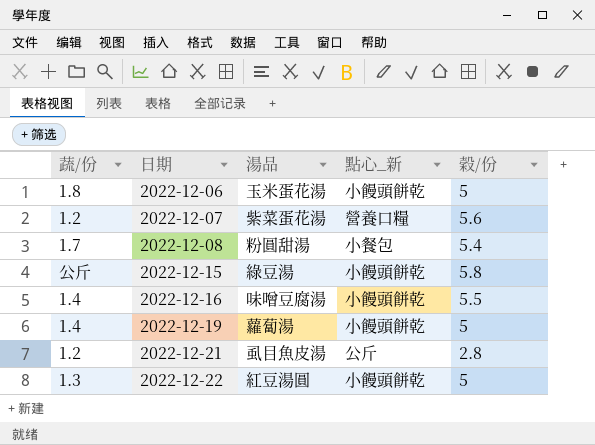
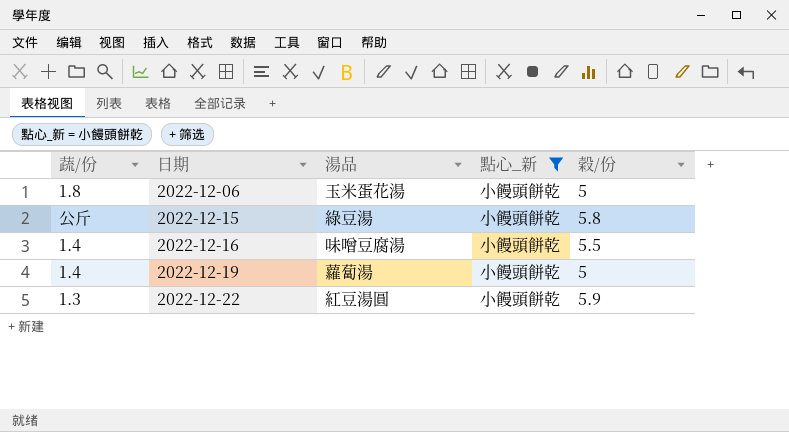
filter: none -> 點心_新 = 小饅頭餅乾
2022-12-22 | 穀/份: 5 -> 5.9

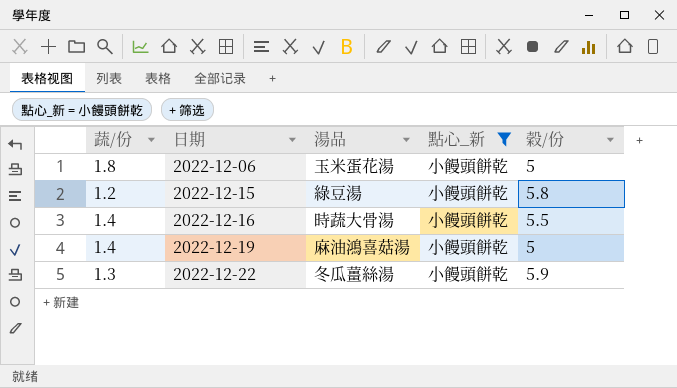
2022-12-15 | 蔬/份: 公斤 -> 1.2
2022-12-16 | 湯品: 味噌豆腐湯 -> 時蔬大骨湯
2022-12-19 | 湯品: 蘿蔔湯 -> 麻油鴻喜菇湯
2022-12-22 | 湯品: 紅豆湯圓 -> 冬瓜薑絲湯

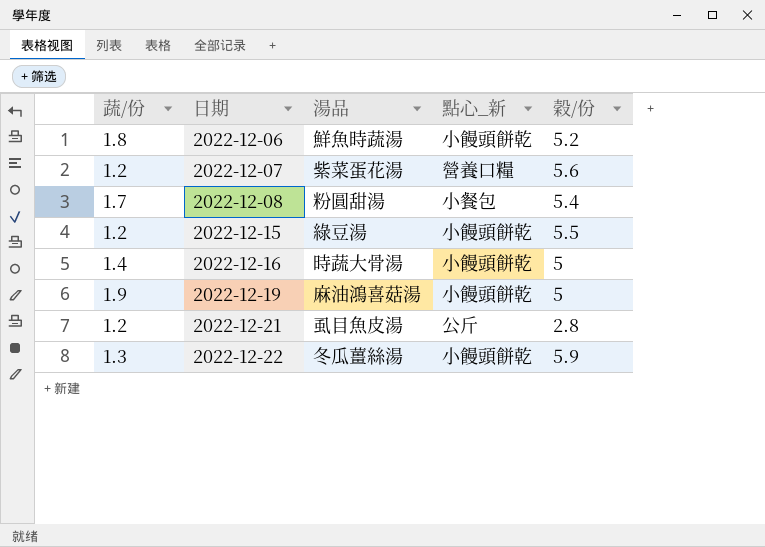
filter: 點心_新 = 小饅頭餅乾 -> none
2022-12-06 | 湯品: 玉米蛋花湯 -> 鮮魚時蔬湯
2022-12-06 | 穀/份: 5 -> 5.2
2022-12-15 | 穀/份: 5.8 -> 5.5
2022-12-16 | 穀/份: 5.5 -> 5
2022-12-19 | 蔬/份: 1.4 -> 1.9

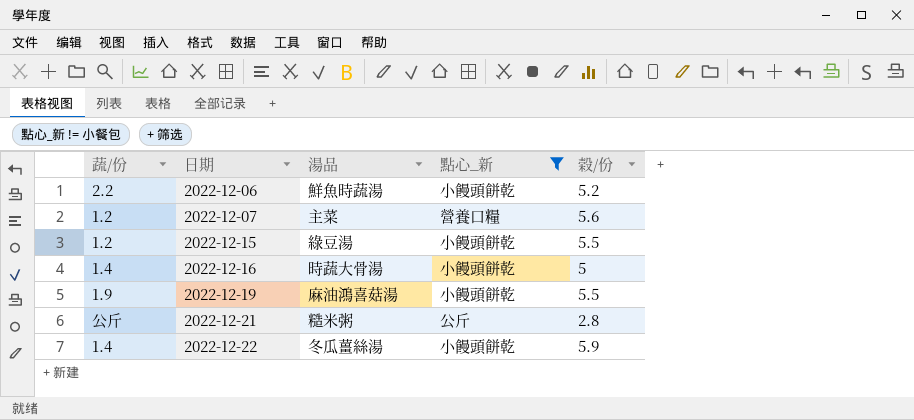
filter: none -> 點心_新 != 小餐包
2022-12-06 | 蔬/份: 1.8 -> 2.2
2022-12-07 | 湯品: 紫菜蛋花湯 -> 主菜
2022-12-19 | 穀/份: 5 -> 5.5
2022-12-21 | 蔬/份: 1.2 -> 公斤
2022-12-21 | 湯品: 虱目魚皮湯 -> 糙米粥
2022-12-22 | 蔬/份: 1.3 -> 1.4

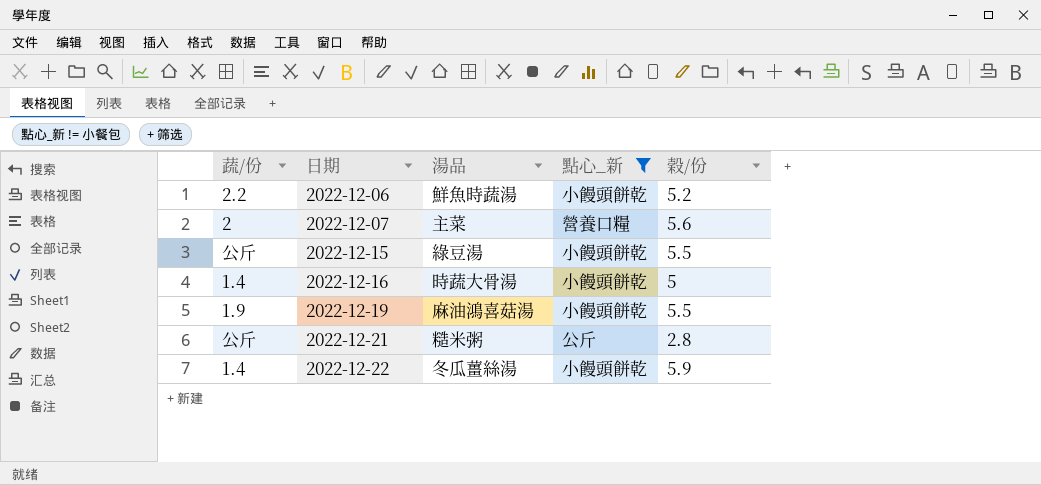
2022-12-07 | 蔬/份: 1.2 -> 2
2022-12-15 | 蔬/份: 1.2 -> 公斤

